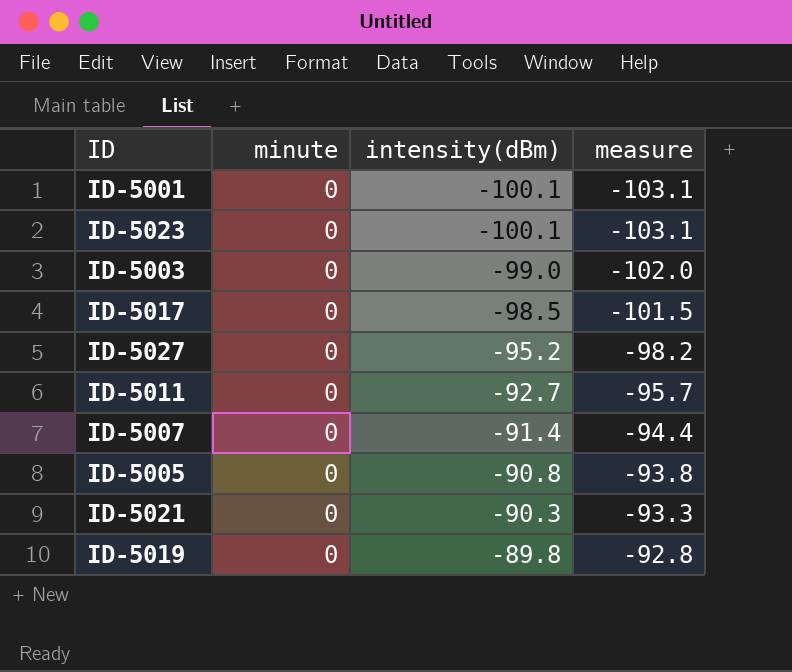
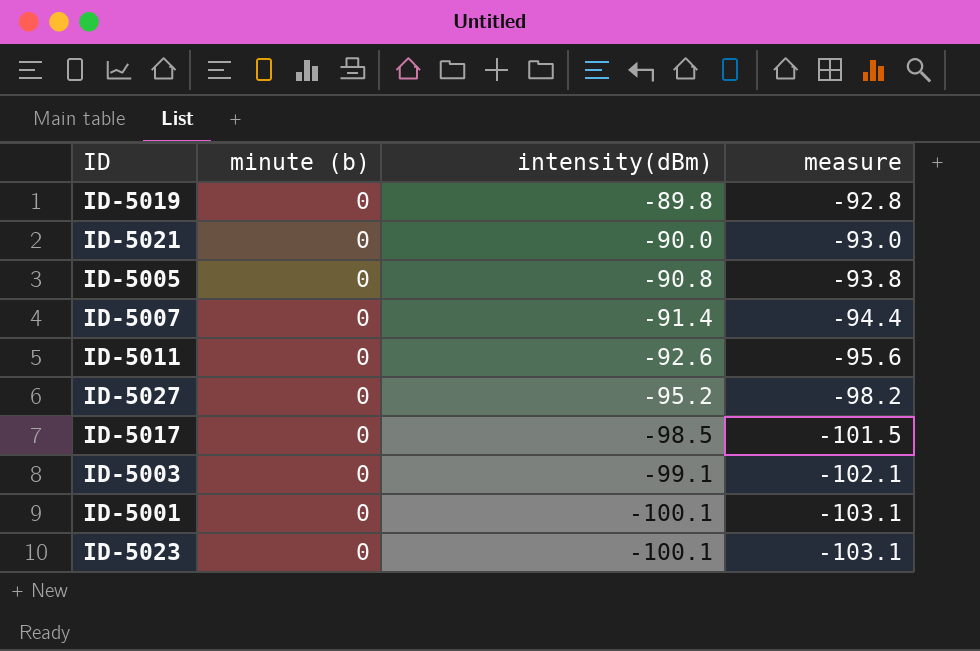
row order: intensity(dBm) ascending -> intensity(dBm) descending
column name: minute -> minute (b)
ID-5021 | intensity(dBm): -90.3 -> -90.0
ID-5021 | measure: -93.3 -> -93.0
ID-5011 | intensity(dBm): -92.7 -> -92.6
ID-5011 | measure: -95.7 -> -95.6
ID-5003 | intensity(dBm): -99.0 -> -99.1
ID-5003 | measure: -102.0 -> -102.1

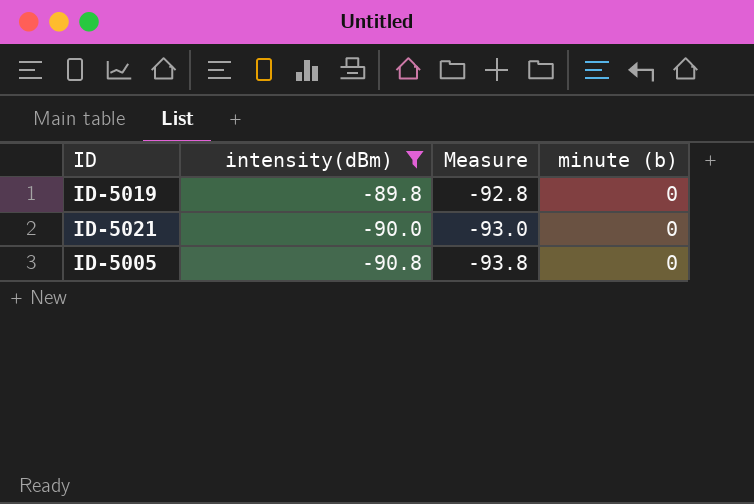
filter: none -> intensity(dBm) >= -90.8
column name: measure -> Measure
column minute (b) | position: 2 -> 4

